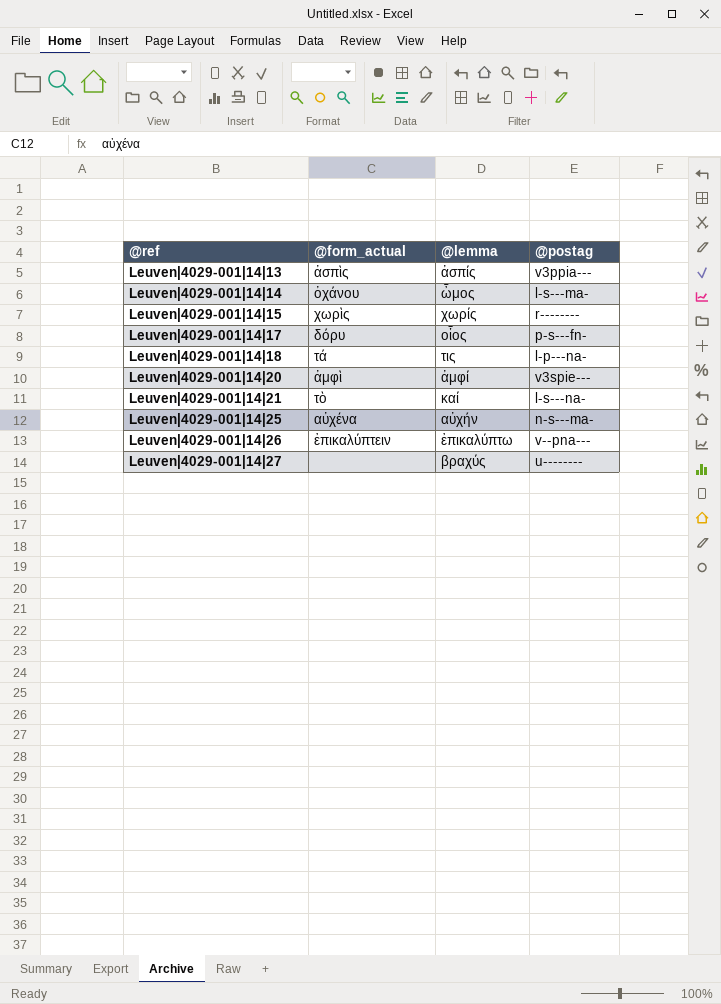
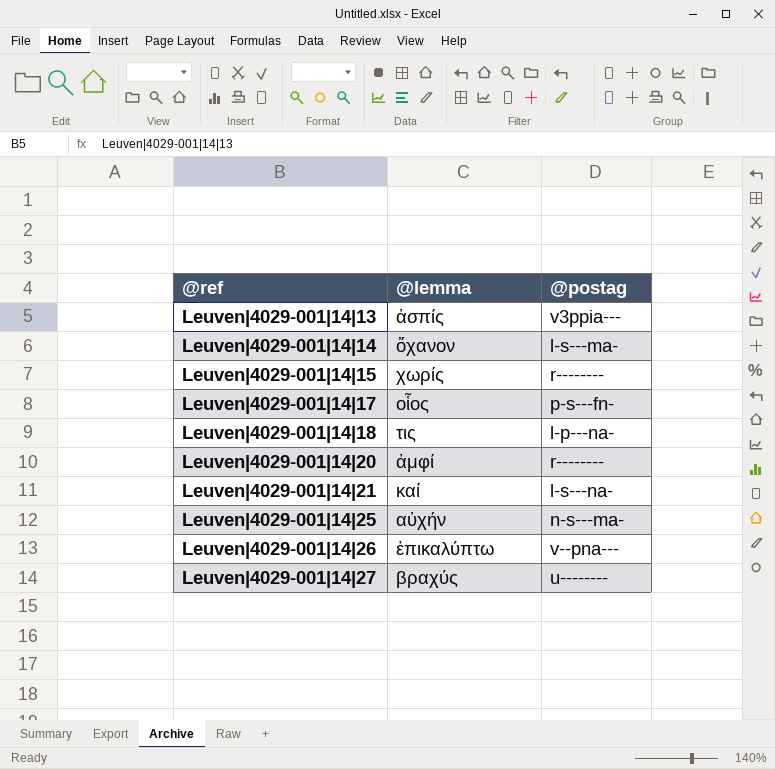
column @form_actual | position: 2 -> none
Leuven|4029-001|14|14 | @lemma: ὦμος -> ὄχανον
Leuven|4029-001|14|20 | @postag: v3spie--- -> r--------

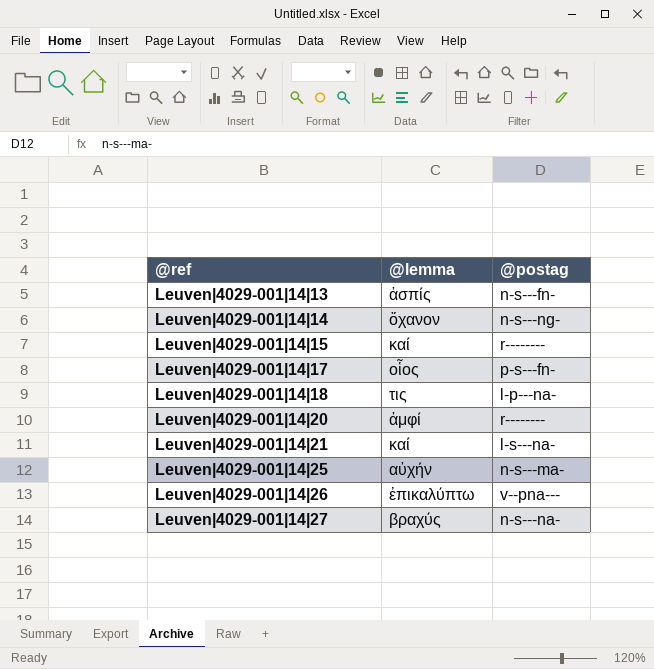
Leuven|4029-001|14|13 | @postag: v3ppia--- -> n-s---fn-
Leuven|4029-001|14|14 | @postag: l-s---ma- -> n-s---ng-
Leuven|4029-001|14|15 | @lemma: χωρίς -> καί
Leuven|4029-001|14|27 | @postag: u-------- -> n-s---na-

